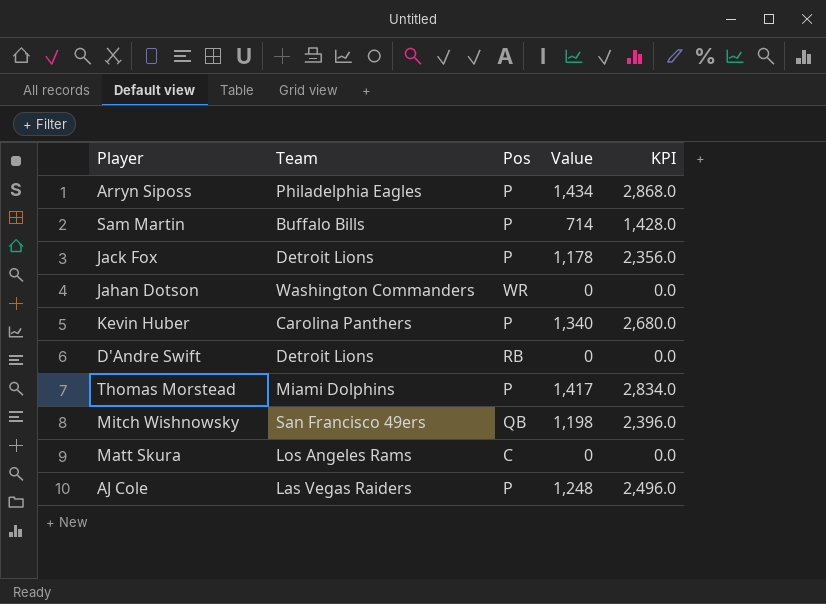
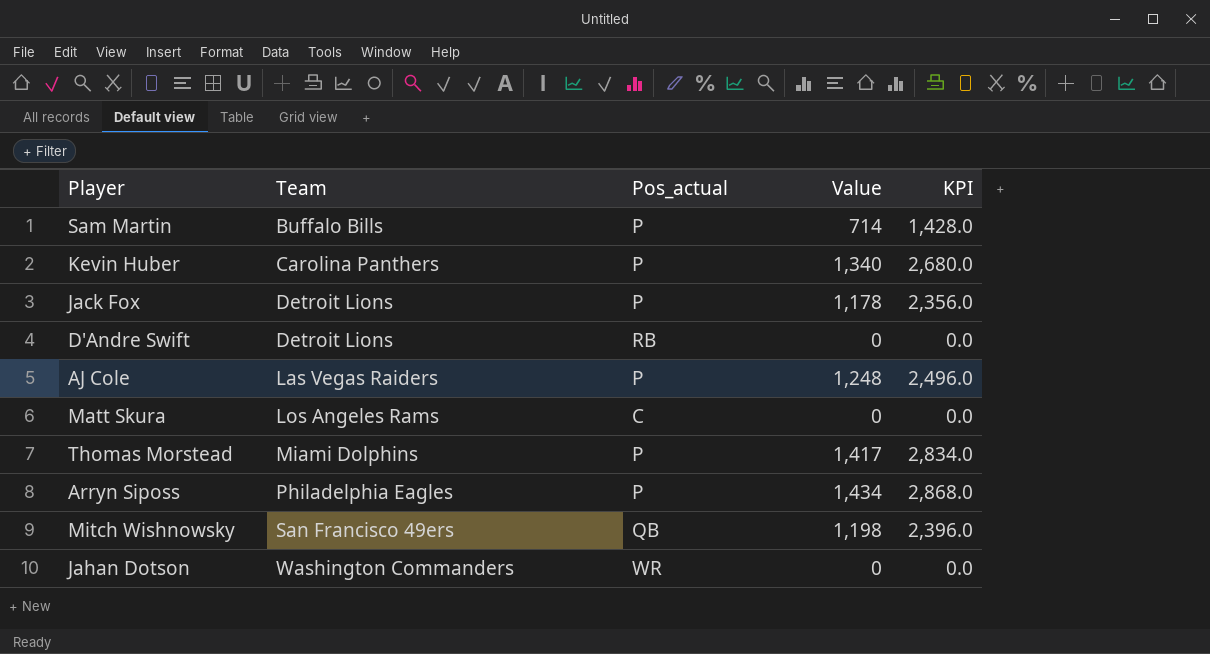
row order: none -> Team ascending
column name: Pos -> Pos_actual

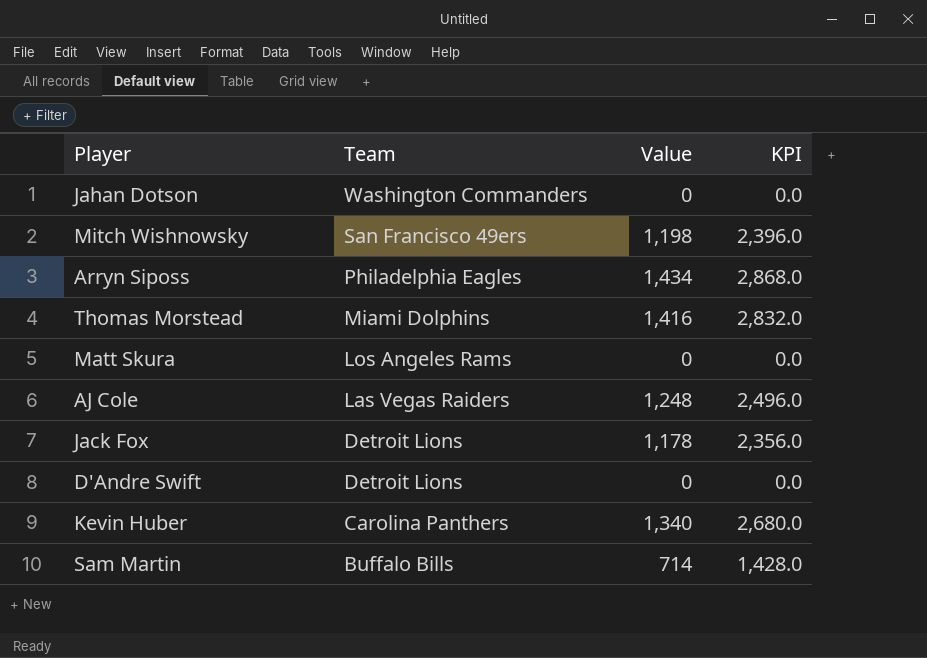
row order: Team ascending -> Team descending
column Pos_actual | position: 3 -> none
Thomas Morstead | Value: 1,417 -> 1,416
Thomas Morstead | KPI: 2,834.0 -> 2,832.0

